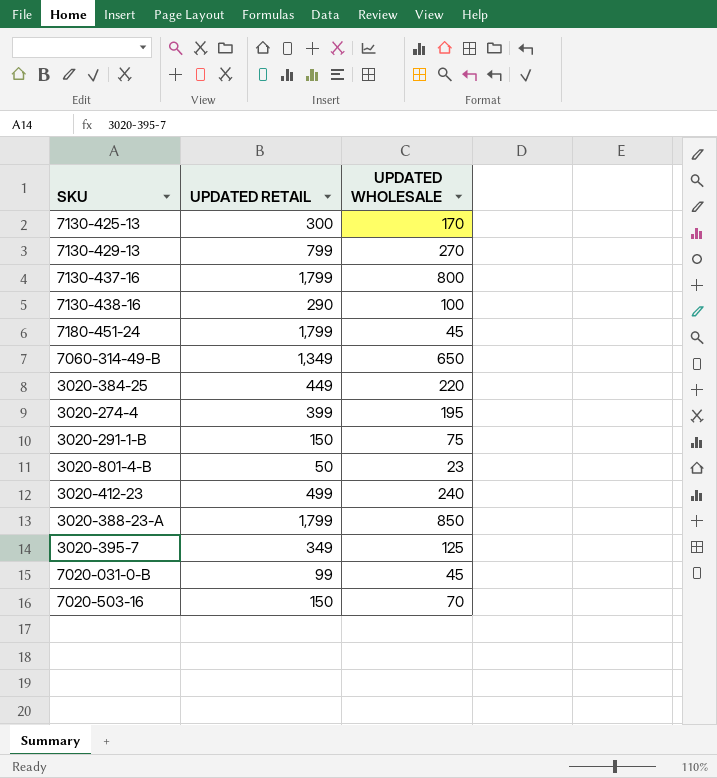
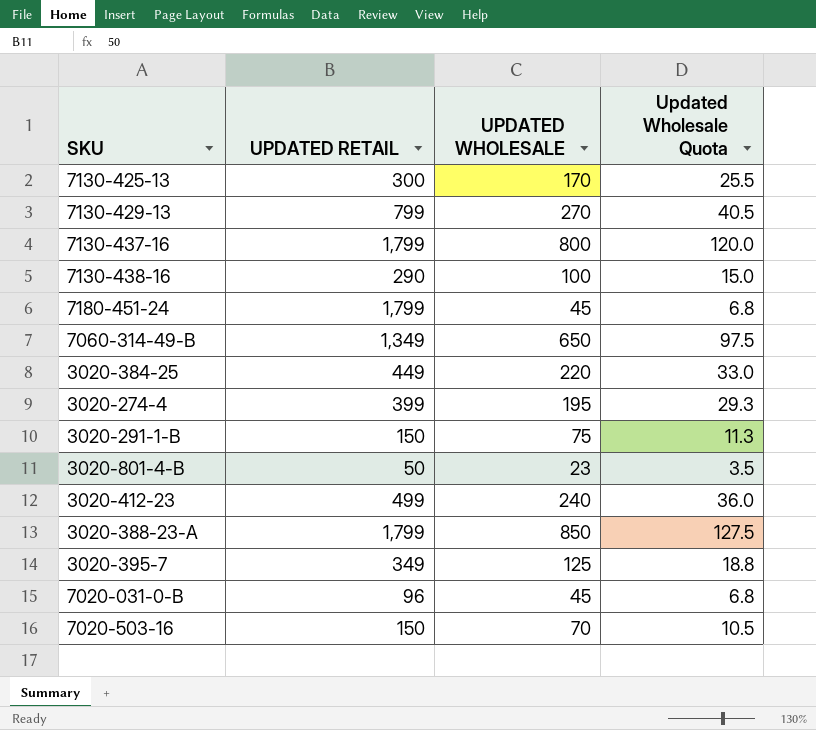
column Updated Wholesale Quota | formula: none -> [UPDATED WHOLESALE] * 0.15
7020-031-0-B | UPDATED RETAIL: 99 -> 96

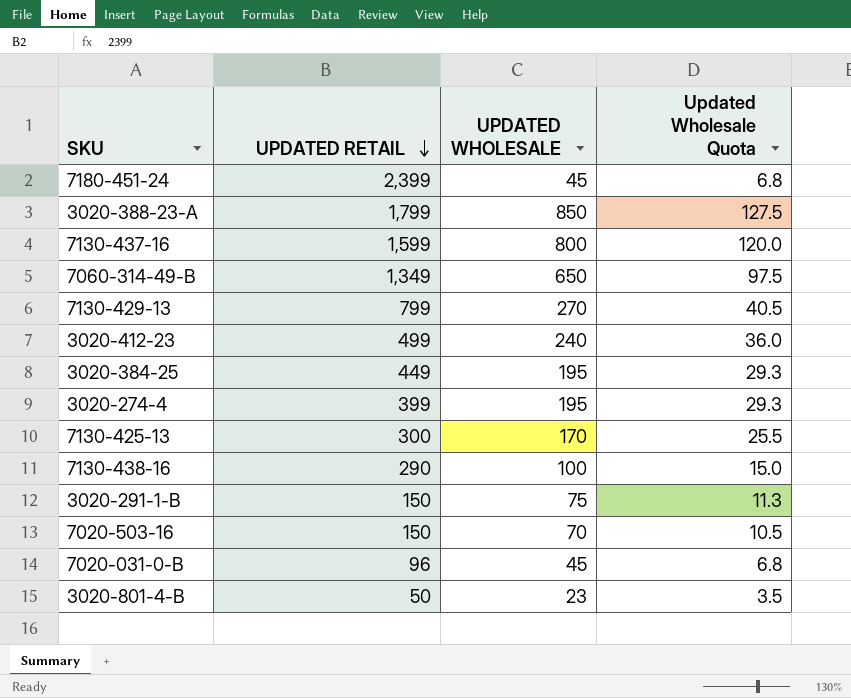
row order: none -> UPDATED RETAIL descending
row 3020-395-7: 349 | 125 | 18.8 -> none
7180-451-24 | UPDATED RETAIL: 1,799 -> 2,399
7130-437-16 | UPDATED RETAIL: 1,799 -> 1,599
3020-384-25 | UPDATED WHOLESALE: 220 -> 195
3020-384-25 | Updated Wholesale Quota: 33.0 -> 29.3

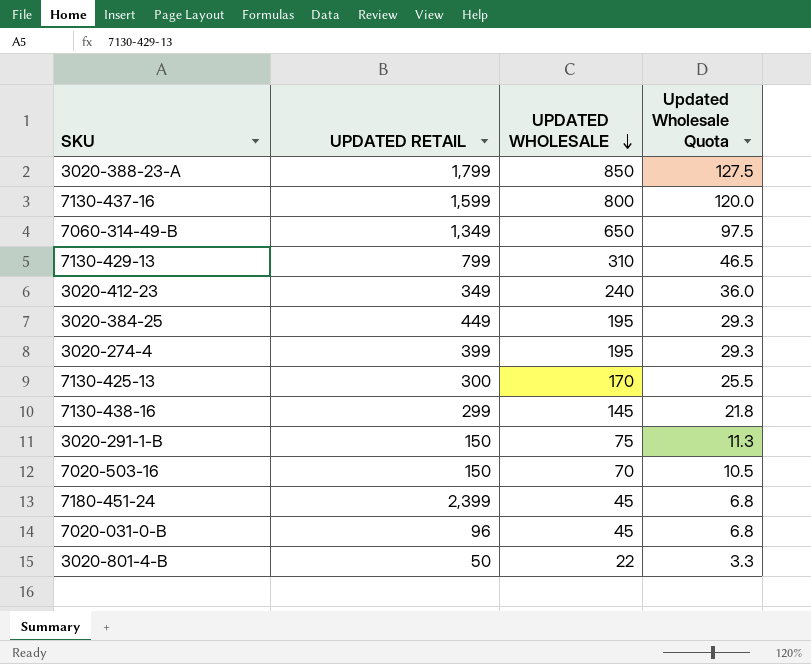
row order: UPDATED RETAIL descending -> UPDATED WHOLESALE descending
7130-429-13 | UPDATED WHOLESALE: 270 -> 310
7130-429-13 | Updated Wholesale Quota: 40.5 -> 46.5
3020-412-23 | UPDATED RETAIL: 499 -> 349
7130-438-16 | UPDATED RETAIL: 290 -> 299
7130-438-16 | UPDATED WHOLESALE: 100 -> 145
7130-438-16 | Updated Wholesale Quota: 15.0 -> 21.8
3020-801-4-B | UPDATED WHOLESALE: 23 -> 22
3020-801-4-B | Updated Wholesale Quota: 3.5 -> 3.3

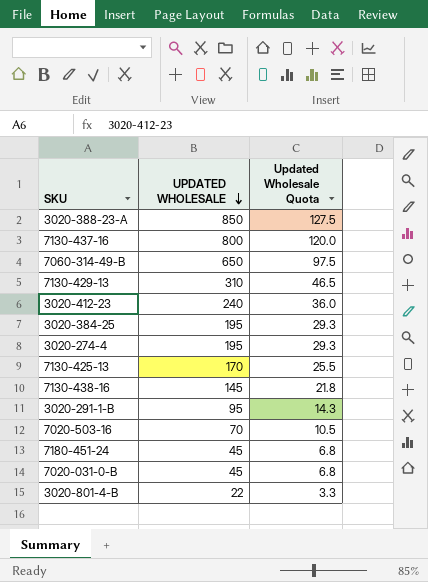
column UPDATED RETAIL | position: 2 -> none
3020-291-1-B | UPDATED WHOLESALE: 75 -> 95
3020-291-1-B | Updated Wholesale Quota: 11.3 -> 14.3

